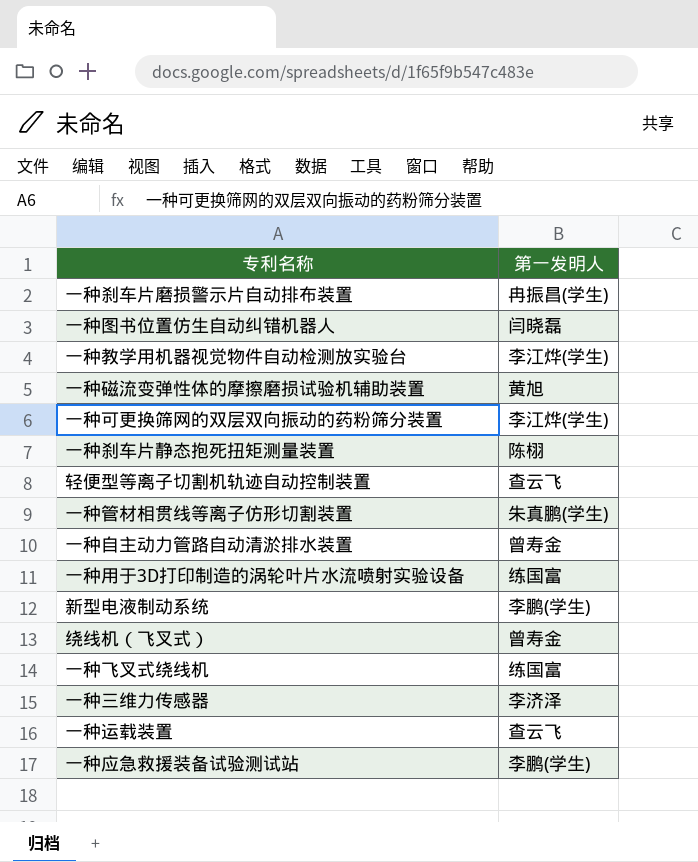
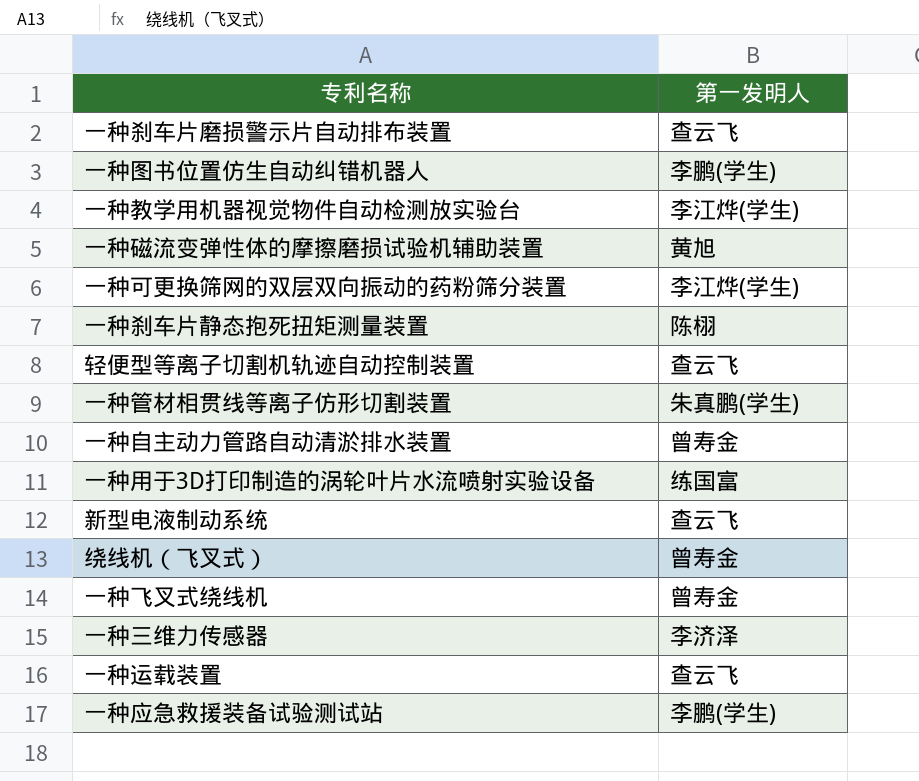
一种刹车片磨损警示片自动排布装置 | 第一发明人: 冉振昌(学生) -> 查云飞
一种图书位置仿生自动纠错机器人 | 第一发明人: 闫晓磊 -> 李鹏(学生)
新型电液制动系统 | 第一发明人: 李鹏(学生) -> 查云飞
一种飞叉式绕线机 | 第一发明人: 练国富 -> 曾寿金

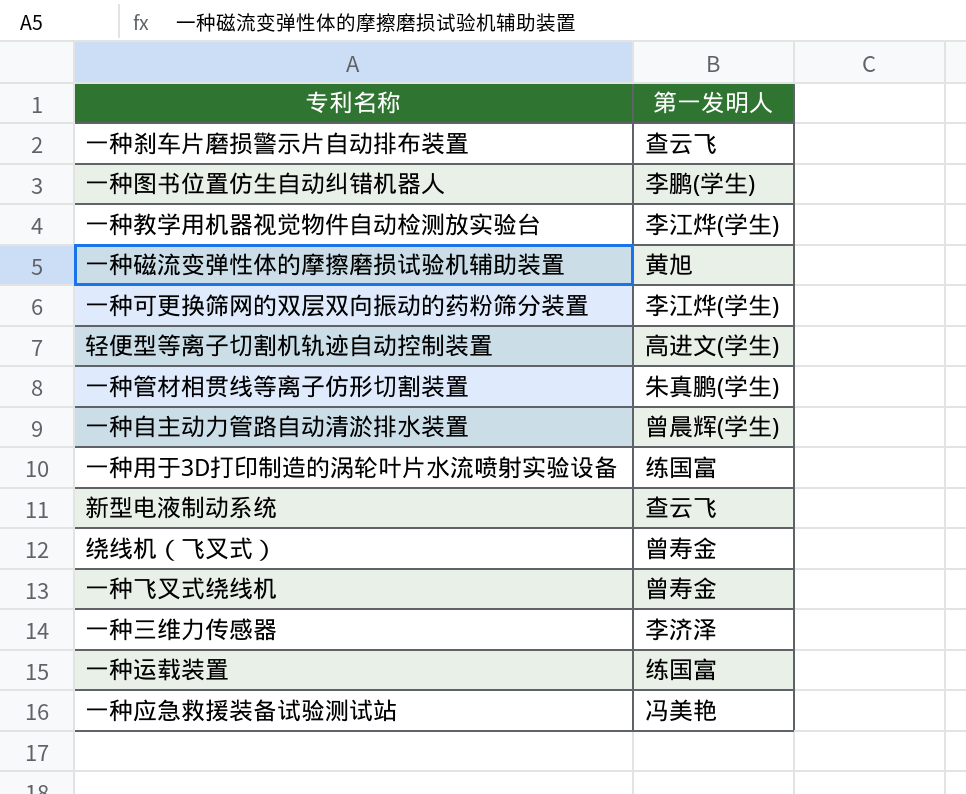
row 一种刹车片静态抱死扭矩测量装置: 陈栩 -> none
轻便型等离子切割机轨迹自动控制装置 | 第一发明人: 查云飞 -> 高进文(学生)
一种自主动力管路自动清淤排水装置 | 第一发明人: 曾寿金 -> 曾晨辉(学生)
一种运载装置 | 第一发明人: 查云飞 -> 练国富
一种应急救援装备试验测试站 | 第一发明人: 李鹏(学生) -> 冯美艳

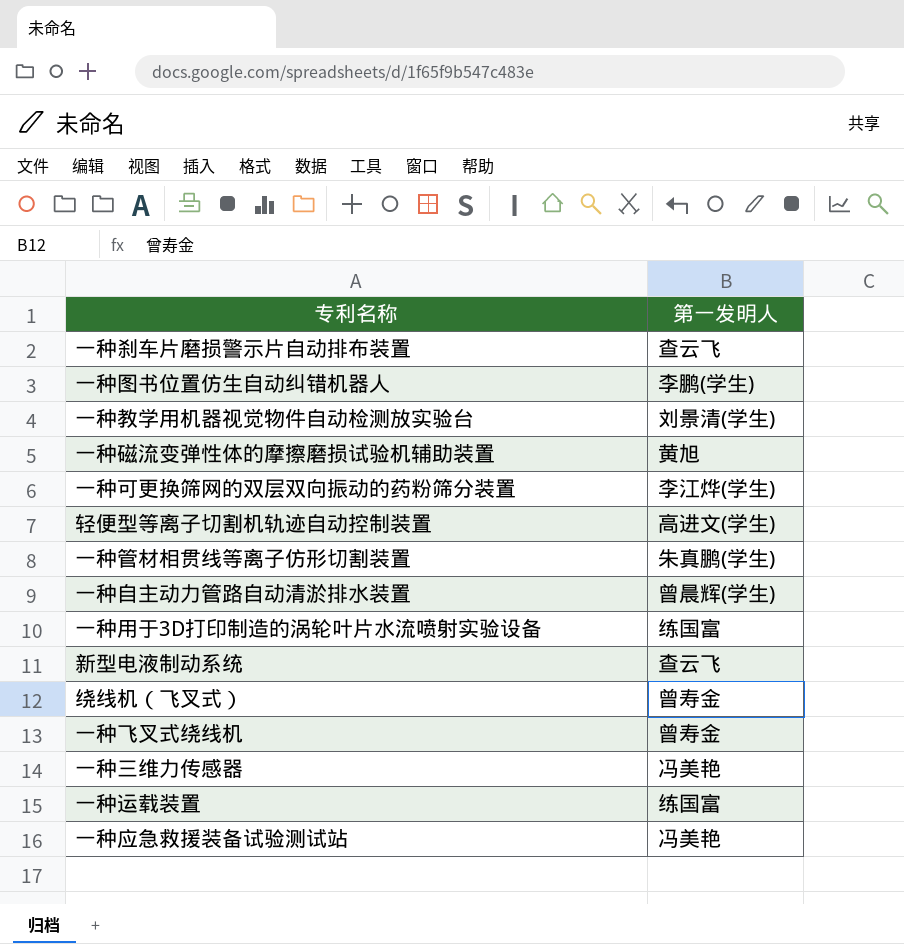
一种教学用机器视觉物件自动检测放实验台 | 第一发明人: 李江烨(学生) -> 刘景清(学生)
一种三维力传感器 | 第一发明人: 李济泽 -> 冯美艳

